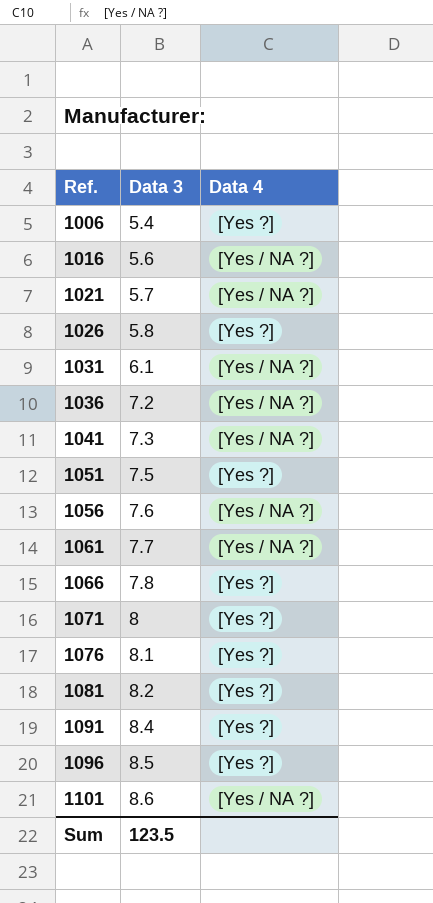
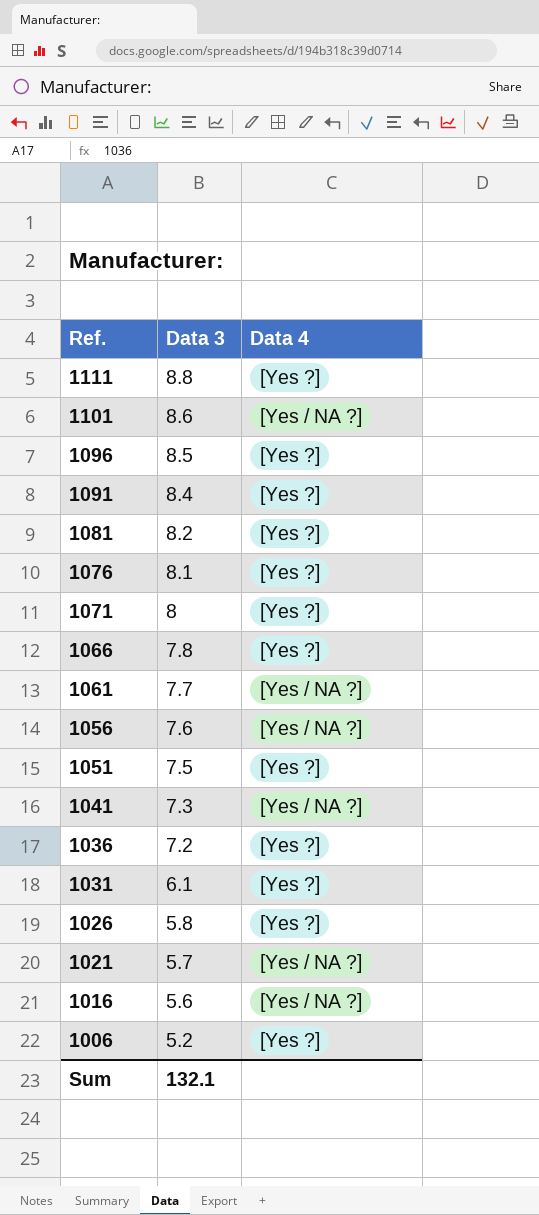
row order: Ref. ascending -> Ref. descending
row 1111: none -> 8.8 | [Yes ?]
1036 | Data 4: [Yes / NA ?] -> [Yes ?]
1031 | Data 4: [Yes / NA ?] -> [Yes ?]
1006 | Data 3: 5.4 -> 5.2
Sum | Data 3: 123.5 -> 132.1

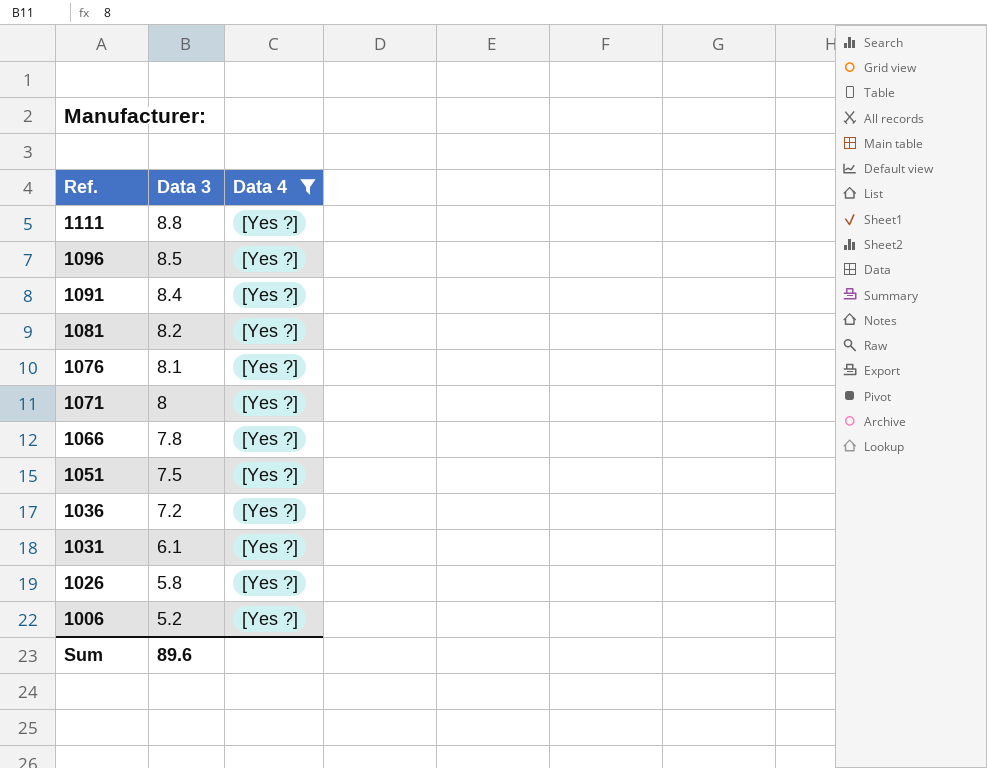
filter: none -> Data 4 = [Yes ?]
Sum | Data 3: 132.1 -> 89.6

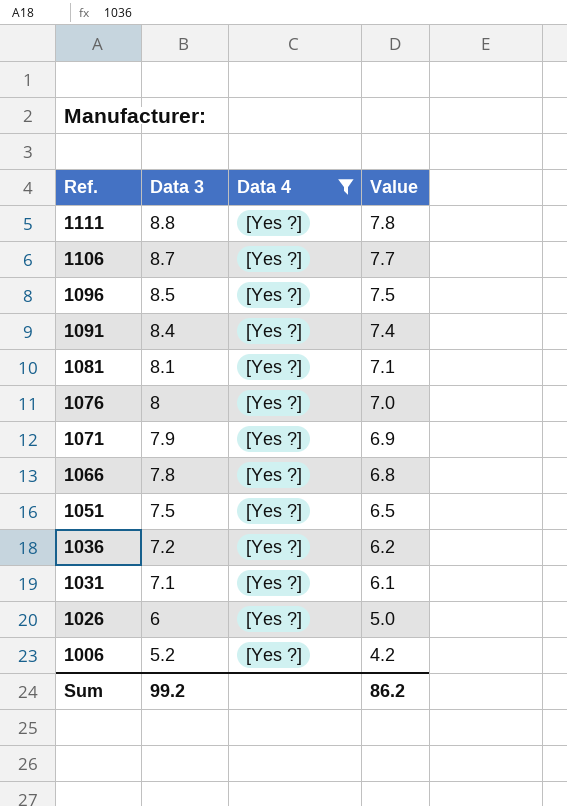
column Value | formula: none -> [Data 3] - 1
row 1106: none -> 8.7 | [Yes ?] | 7.7
1081 | Data 3: 8.2 -> 8.1
1076 | Data 3: 8.1 -> 8
1071 | Data 3: 8 -> 7.9
1031 | Data 3: 6.1 -> 7.1
1026 | Data 3: 5.8 -> 6
Sum | Data 3: 89.6 -> 99.2

